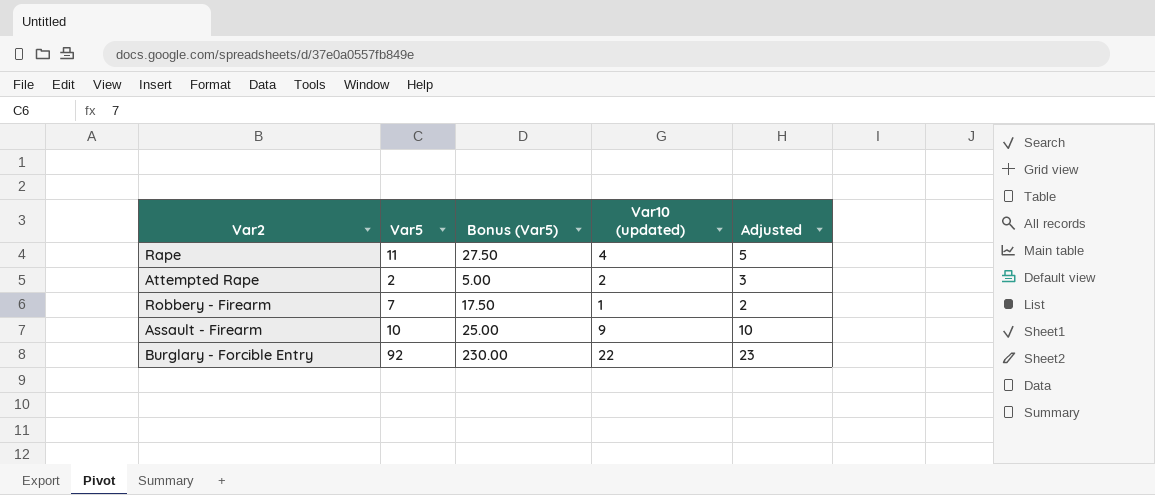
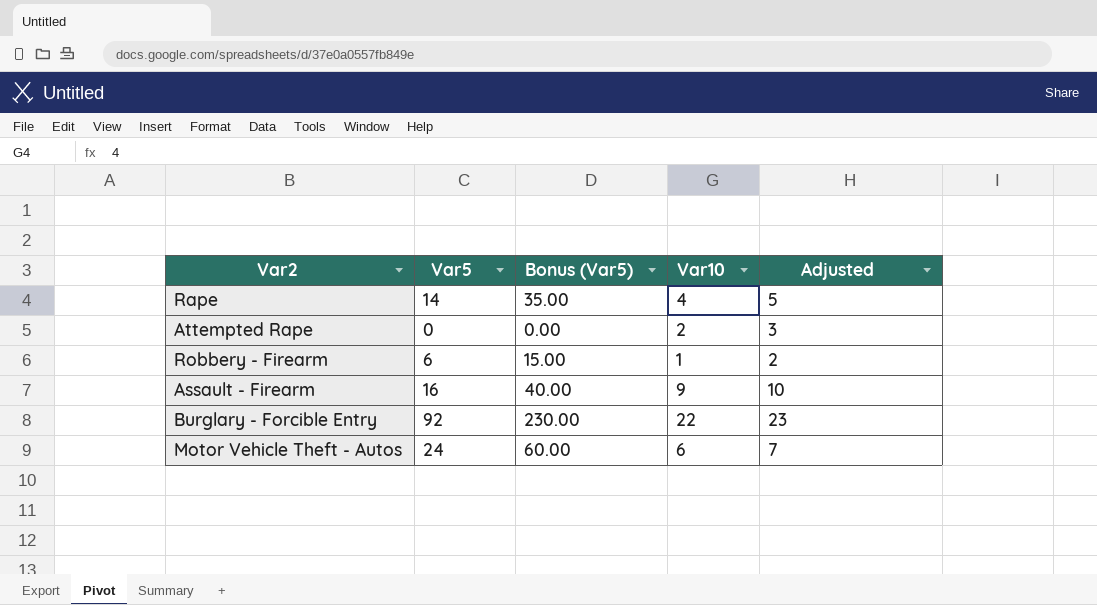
column name: Var10 (updated) -> Var10
Rape | Var5: 11 -> 14
Rape | Bonus (Var5): 27.50 -> 35.00
Attempted Rape | Var5: 2 -> 0
Attempted Rape | Bonus (Var5): 5.00 -> 0.00
Robbery - Firearm | Var5: 7 -> 6
Robbery - Firearm | Bonus (Var5): 17.50 -> 15.00
Assault - Firearm | Var5: 10 -> 16
Assault - Firearm | Bonus (Var5): 25.00 -> 40.00
row Motor Vehicle Theft - Autos: none -> 24 | 60.00 | 6 | 7

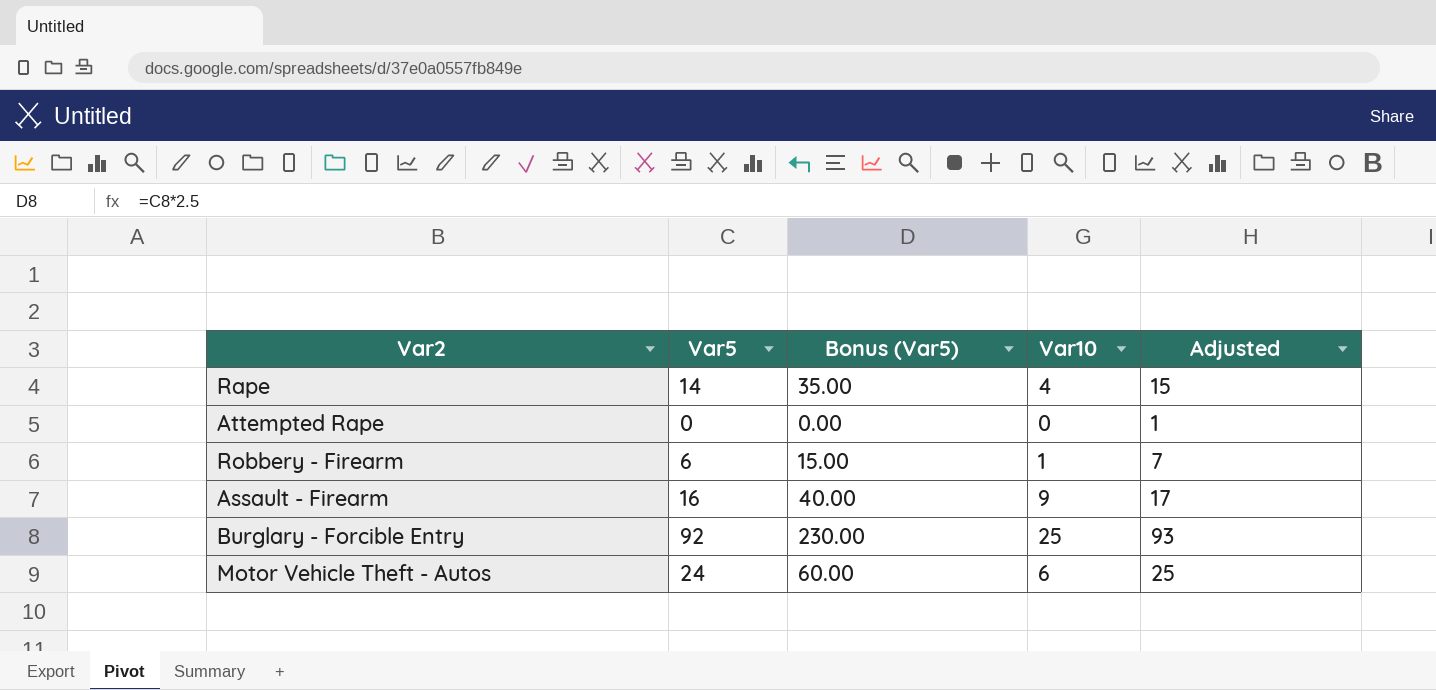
column Adjusted | formula: [Var10] + 1 -> [Var5] + 1
Attempted Rape | Var10: 2 -> 0
Burglary - Forcible Entry | Var10: 22 -> 25

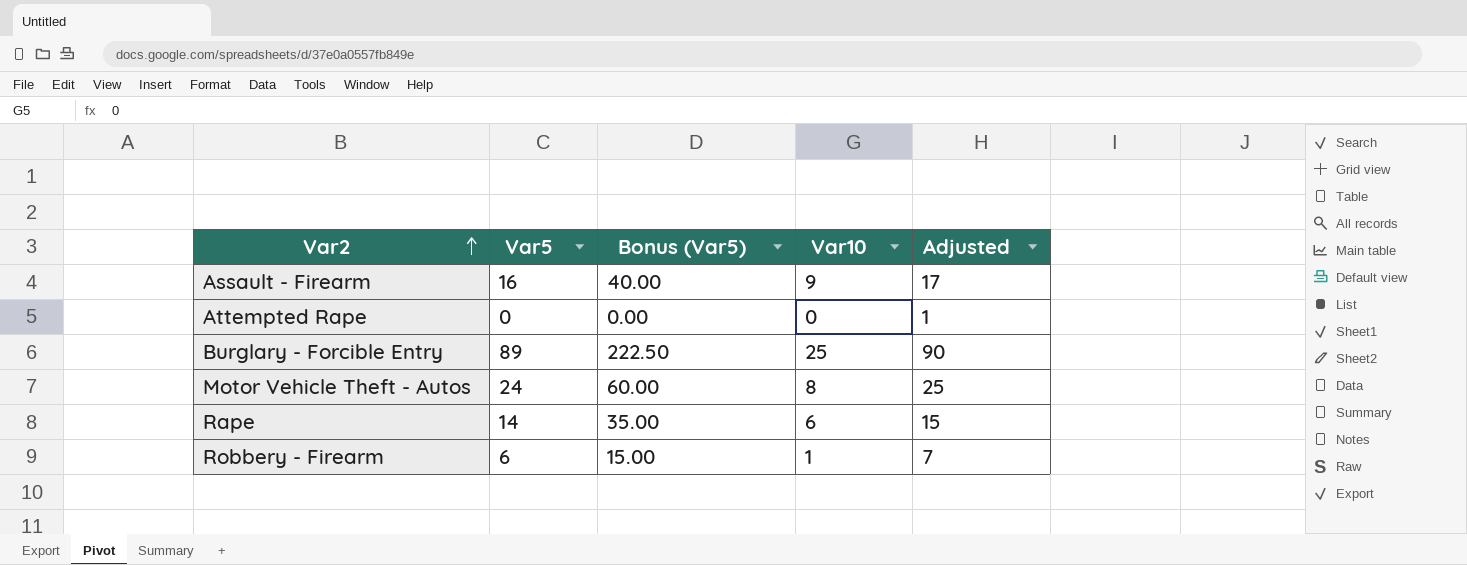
row order: none -> Var2 ascending
Burglary - Forcible Entry | Var5: 92 -> 89
Burglary - Forcible Entry | Bonus (Var5): 230.00 -> 222.50
Burglary - Forcible Entry | Adjusted: 93 -> 90
Motor Vehicle Theft - Autos | Var10: 6 -> 8
Rape | Var10: 4 -> 6

